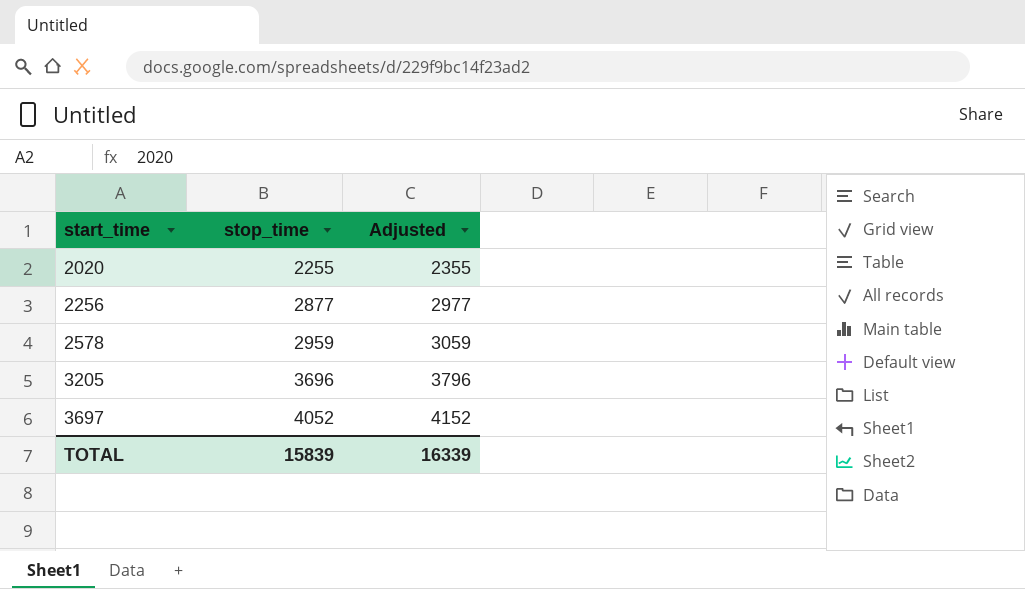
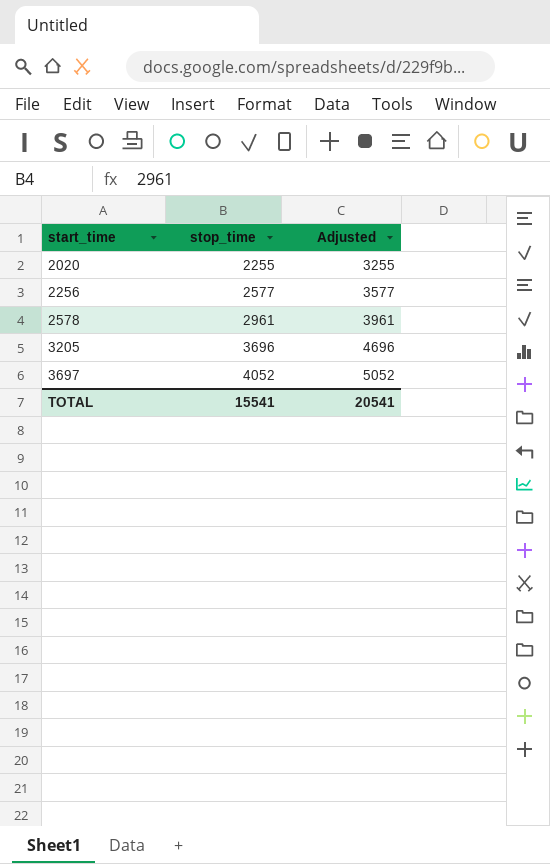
column Adjusted | formula: [stop_time] + 100 -> [stop_time] + 1000
2256 | stop_time: 2877 -> 2577
2578 | stop_time: 2959 -> 2961
TOTAL | stop_time: 15839 -> 15541
TOTAL | Adjusted: 16339 -> 20541

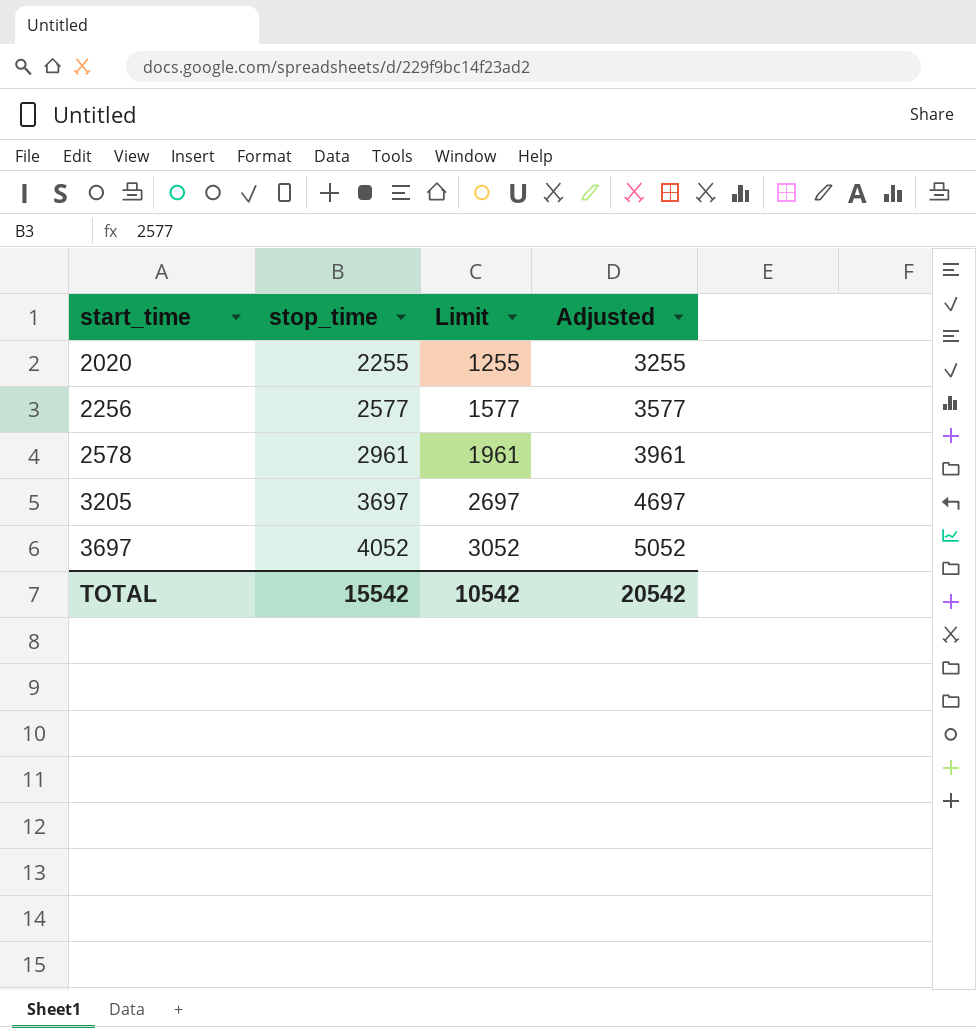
column Limit | formula: none -> [stop_time] - 1000
3205 | stop_time: 3696 -> 3697
3205 | Adjusted: 4696 -> 4697
TOTAL | stop_time: 15541 -> 15542
TOTAL | Adjusted: 20541 -> 20542

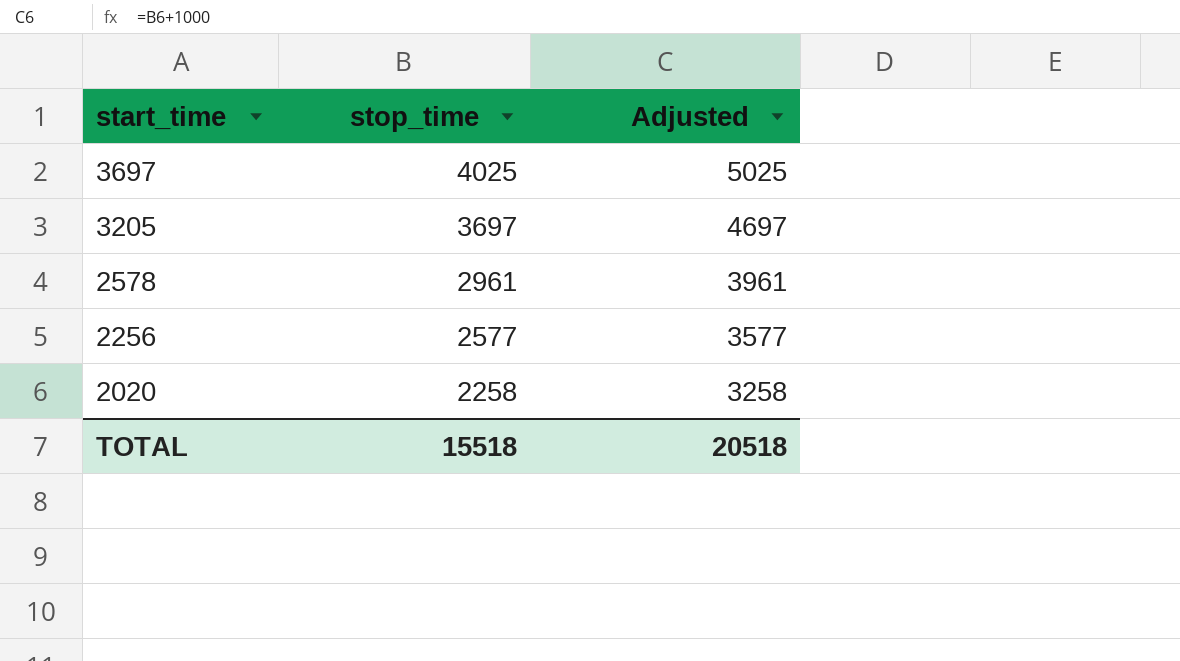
row order: start_time ascending -> start_time descending
column Limit | formula: [stop_time] - 1000 -> none
3697 | stop_time: 4052 -> 4025
3697 | Adjusted: 5052 -> 5025
2020 | stop_time: 2255 -> 2258
2020 | Adjusted: 3255 -> 3258
TOTAL | stop_time: 15542 -> 15518
TOTAL | Adjusted: 20542 -> 20518

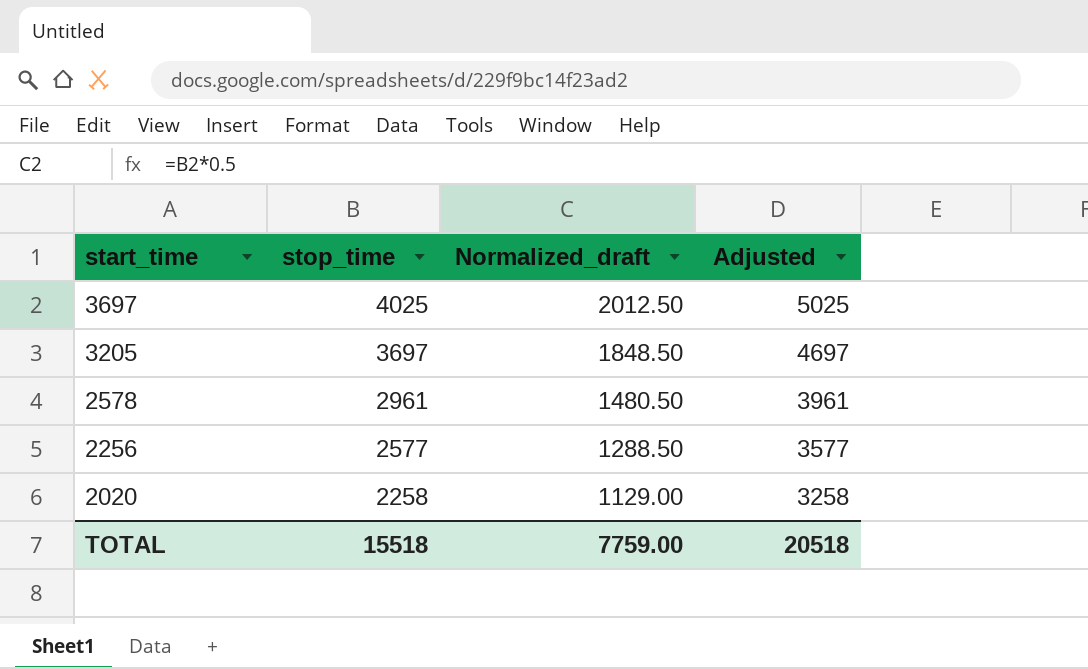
column Normalized_draft | formula: none -> [stop_time] * 0.5

